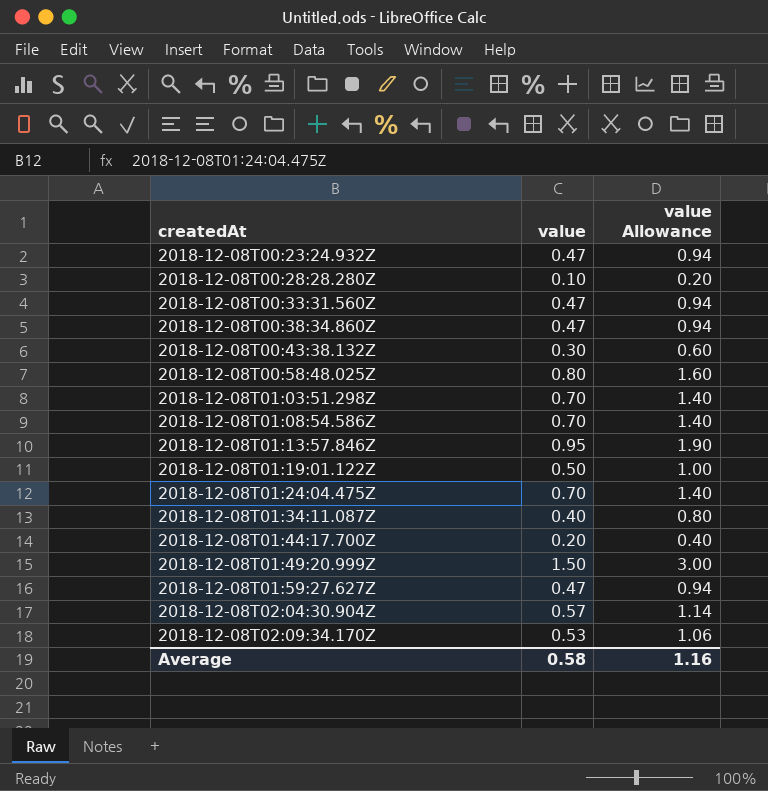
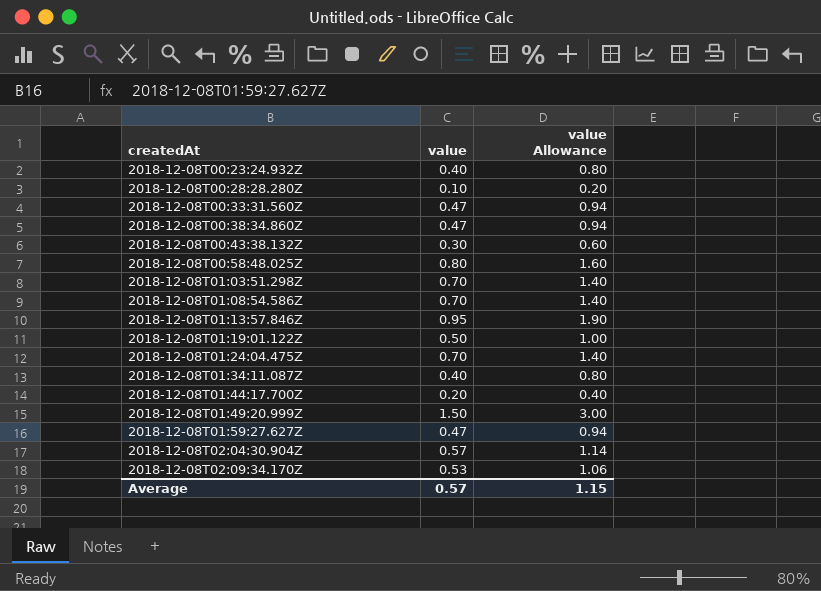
2018-12-08T00:23:24.932Z | value: 0.47 -> 0.40
2018-12-08T00:23:24.932Z | value Allowance: 0.94 -> 0.80
Average | value: 0.58 -> 0.57
Average | value Allowance: 1.16 -> 1.15

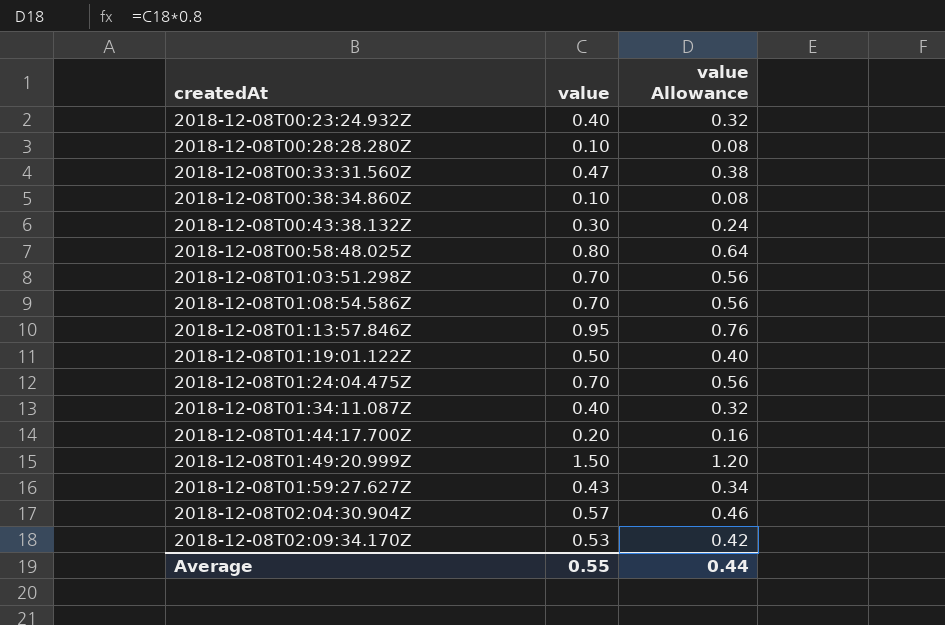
column value Allowance | formula: [value] * 2 -> [value] * 0.8
2018-12-08T00:38:34.860Z | value: 0.47 -> 0.10
2018-12-08T01:59:27.627Z | value: 0.47 -> 0.43
Average | value: 0.57 -> 0.55
Average | value Allowance: 1.15 -> 0.44

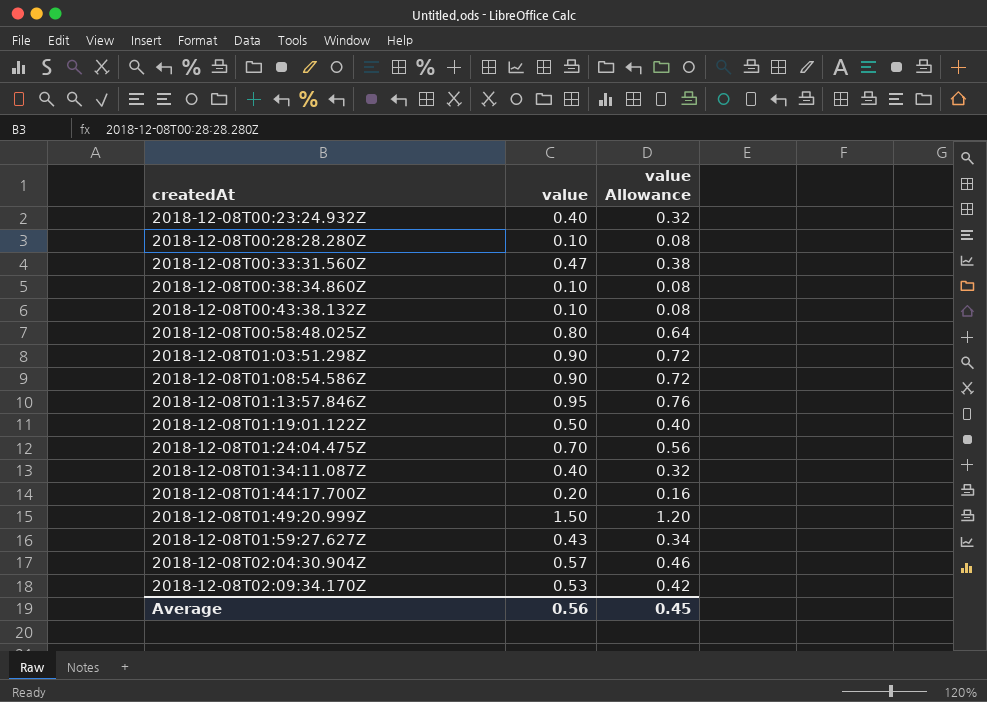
2018-12-08T00:43:38.132Z | value: 0.30 -> 0.10
2018-12-08T00:43:38.132Z | value Allowance: 0.24 -> 0.08
2018-12-08T01:03:51.298Z | value: 0.70 -> 0.90
2018-12-08T01:03:51.298Z | value Allowance: 0.56 -> 0.72
2018-12-08T01:08:54.586Z | value: 0.70 -> 0.90
2018-12-08T01:08:54.586Z | value Allowance: 0.56 -> 0.72
Average | value: 0.55 -> 0.56
Average | value Allowance: 0.44 -> 0.45

